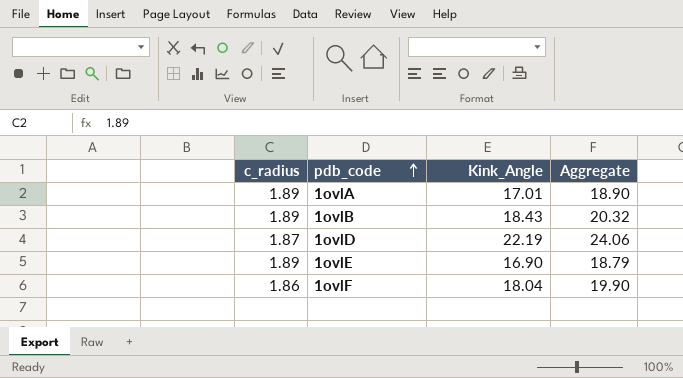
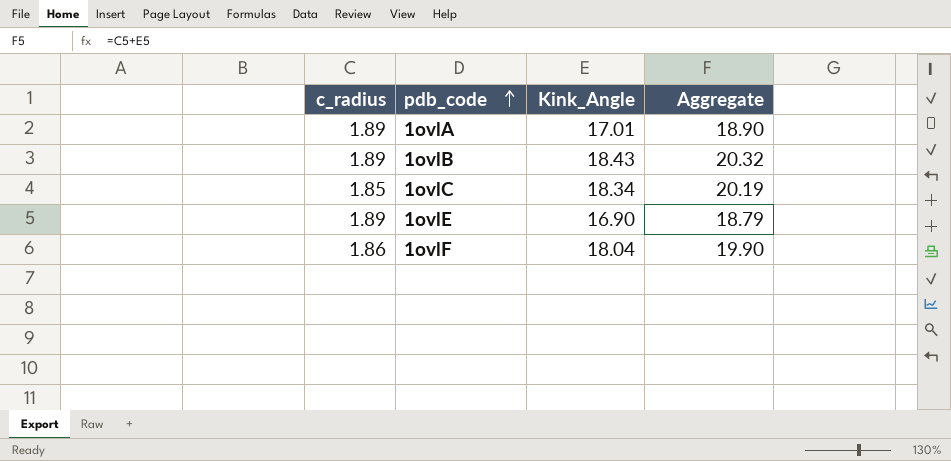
row 1ovlD: 1.87 | 22.19 | 24.06 -> none
row 1ovlC: none -> 1.85 | 18.34 | 20.19

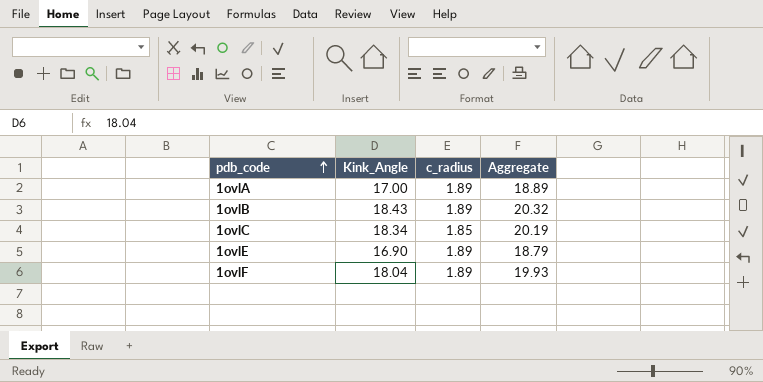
column c_radius | position: 1 -> 3
1ovlA | Kink_Angle: 17.01 -> 17.00
1ovlA | Aggregate: 18.90 -> 18.89
1ovlF | c_radius: 1.86 -> 1.89
1ovlF | Aggregate: 19.90 -> 19.93

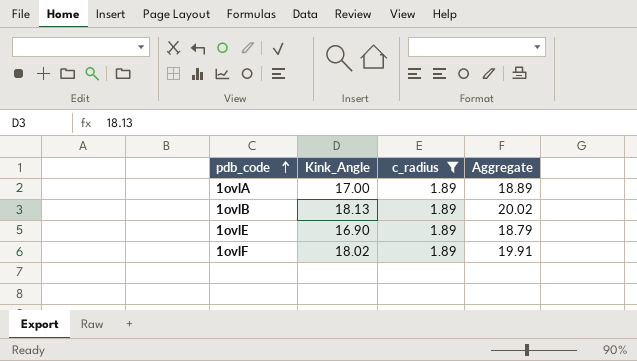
filter: none -> c_radius = 1.89
1ovlB | Kink_Angle: 18.43 -> 18.13
1ovlB | Aggregate: 20.32 -> 20.02
1ovlF | Kink_Angle: 18.04 -> 18.02
1ovlF | Aggregate: 19.93 -> 19.91

